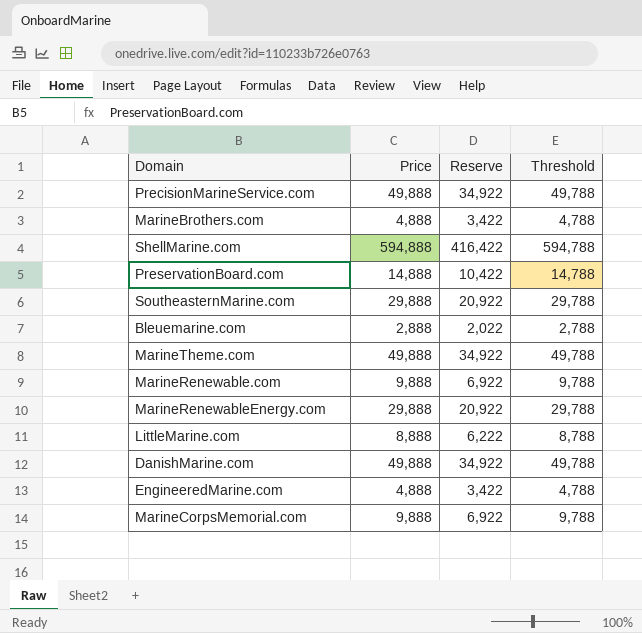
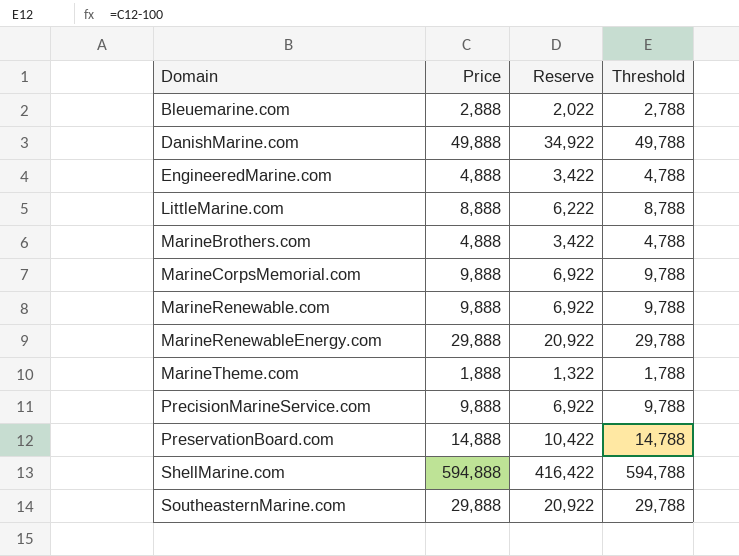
row order: none -> Domain ascending
MarineTheme.com | Price: 49,888 -> 1,888
MarineTheme.com | Reserve: 34,922 -> 1,322
MarineTheme.com | Threshold: 49,788 -> 1,788
PrecisionMarineService.com | Price: 49,888 -> 9,888
PrecisionMarineService.com | Reserve: 34,922 -> 6,922
PrecisionMarineService.com | Threshold: 49,788 -> 9,788

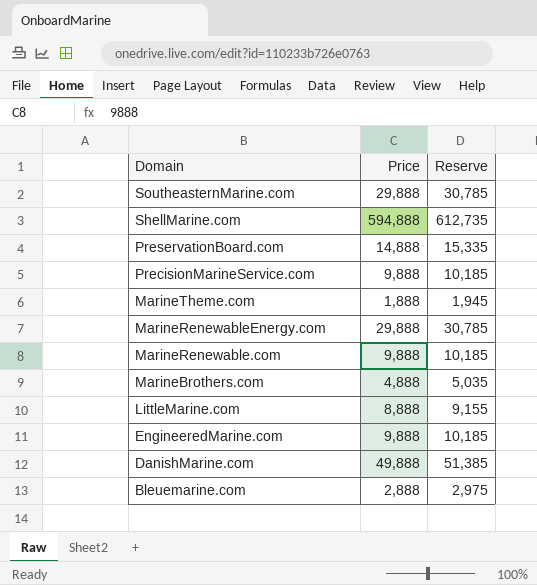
row order: Domain ascending -> Domain descending
column Threshold | formula: [Price] - 100 -> none
column Reserve | formula: [Price] * 0.7 -> [Price] * 1.03
row MarineCorpsMemorial.com: 9,888 | 6,922 | 9,788 -> none
EngineeredMarine.com | Price: 4,888 -> 9,888

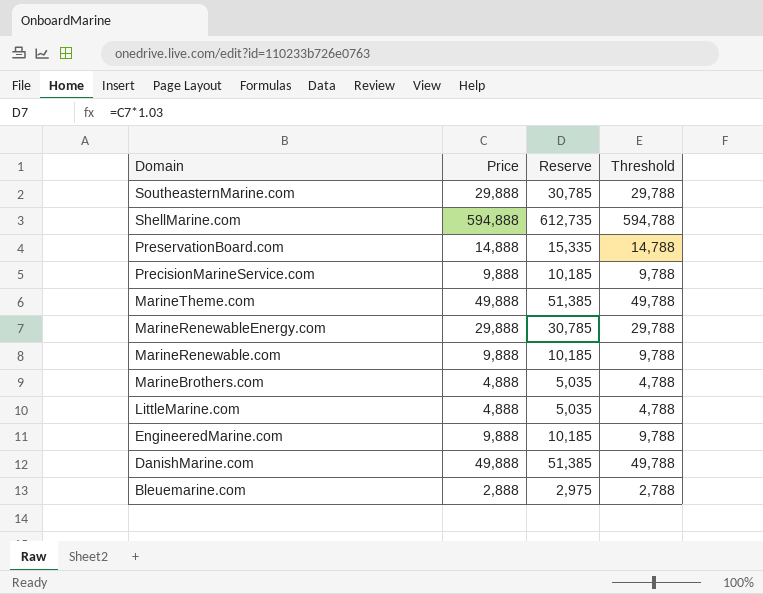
column Threshold | formula: none -> [Price] - 100
MarineTheme.com | Price: 1,888 -> 49,888
MarineTheme.com | Reserve: 1,945 -> 51,385
LittleMarine.com | Price: 8,888 -> 4,888
LittleMarine.com | Reserve: 9,155 -> 5,035

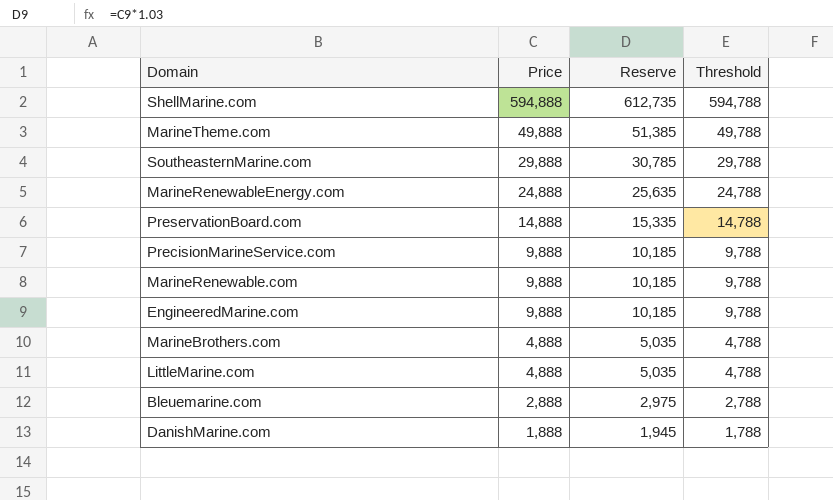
row order: Domain descending -> Price descending
MarineRenewableEnergy.com | Price: 29,888 -> 24,888
MarineRenewableEnergy.com | Reserve: 30,785 -> 25,635
MarineRenewableEnergy.com | Threshold: 29,788 -> 24,788
DanishMarine.com | Price: 49,888 -> 1,888
DanishMarine.com | Reserve: 51,385 -> 1,945
DanishMarine.com | Threshold: 49,788 -> 1,788

